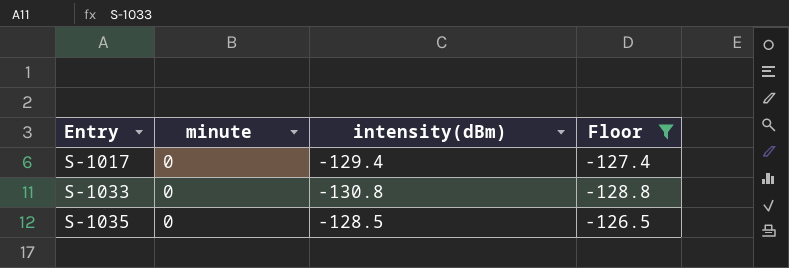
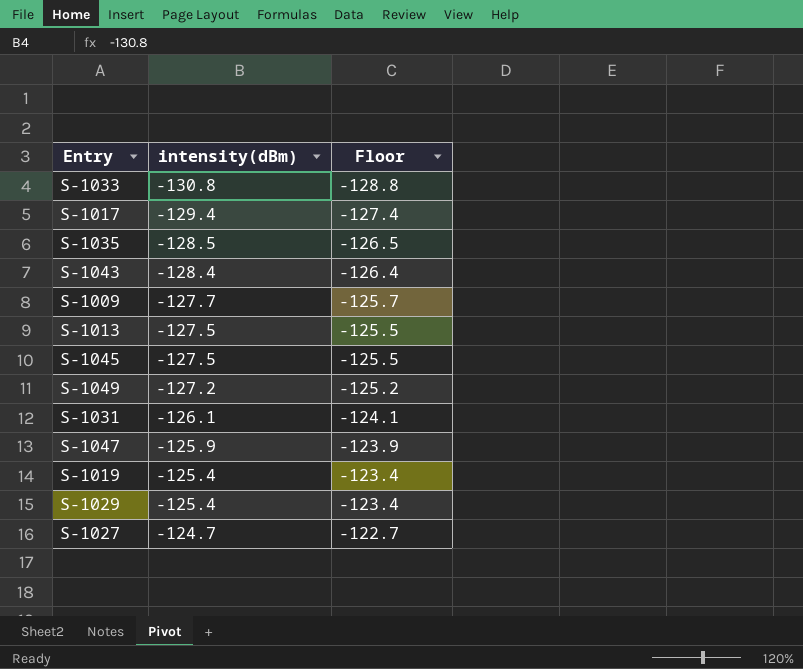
filter: Floor <= -126.5 -> none
row order: Entry ascending -> intensity(dBm) ascending
column minute | position: 2 -> none

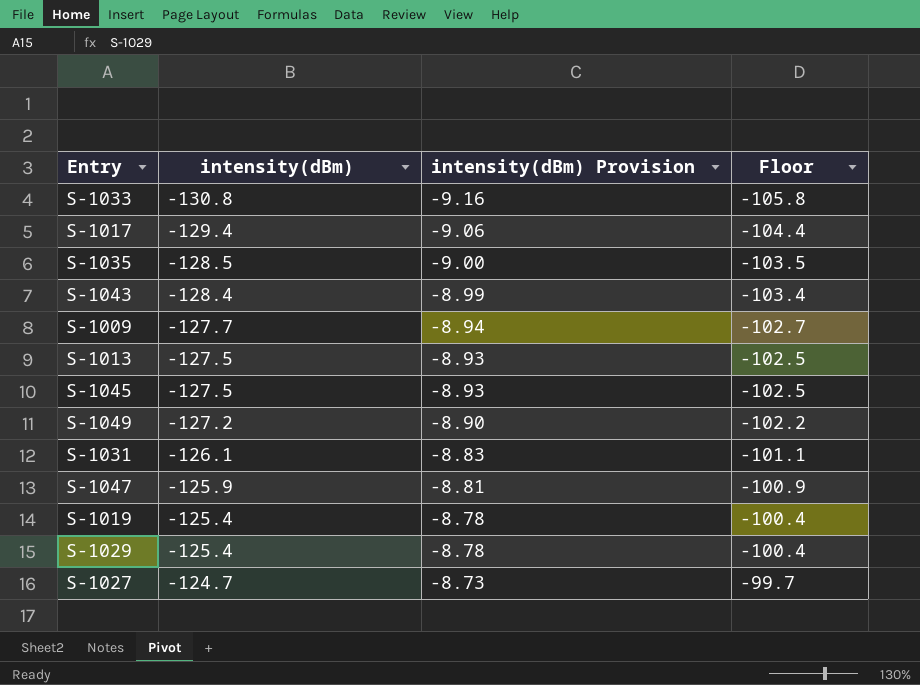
column intensity(dBm) Provision | formula: none -> [intensity(dBm)] * 0.07
column Floor | formula: [intensity(dBm)] + 2 -> [intensity(dBm)] + 25

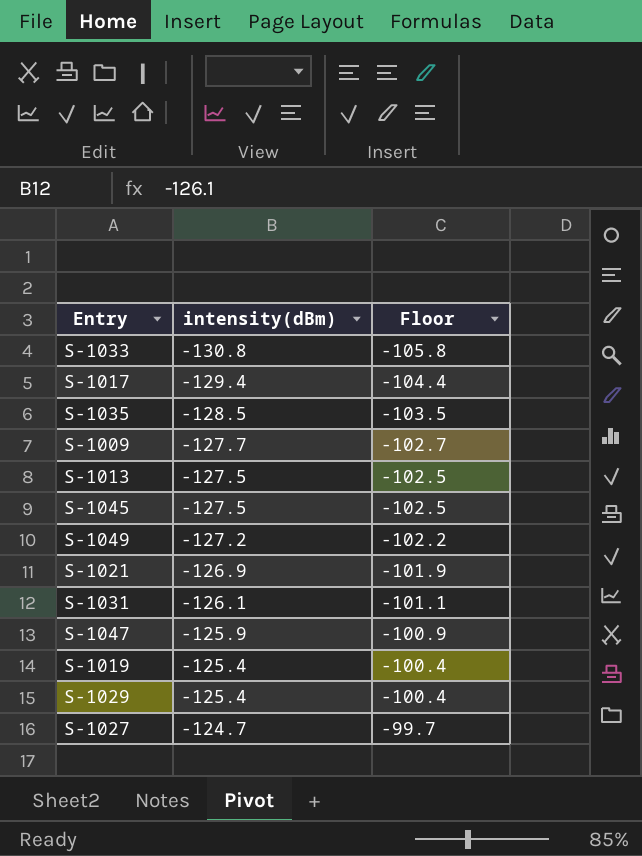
column intensity(dBm) Provision | formula: [intensity(dBm)] * 0.07 -> none
row S-1043: -128.4 | -8.99 | -103.4 -> none
row S-1021: none -> -126.9 | -101.9

